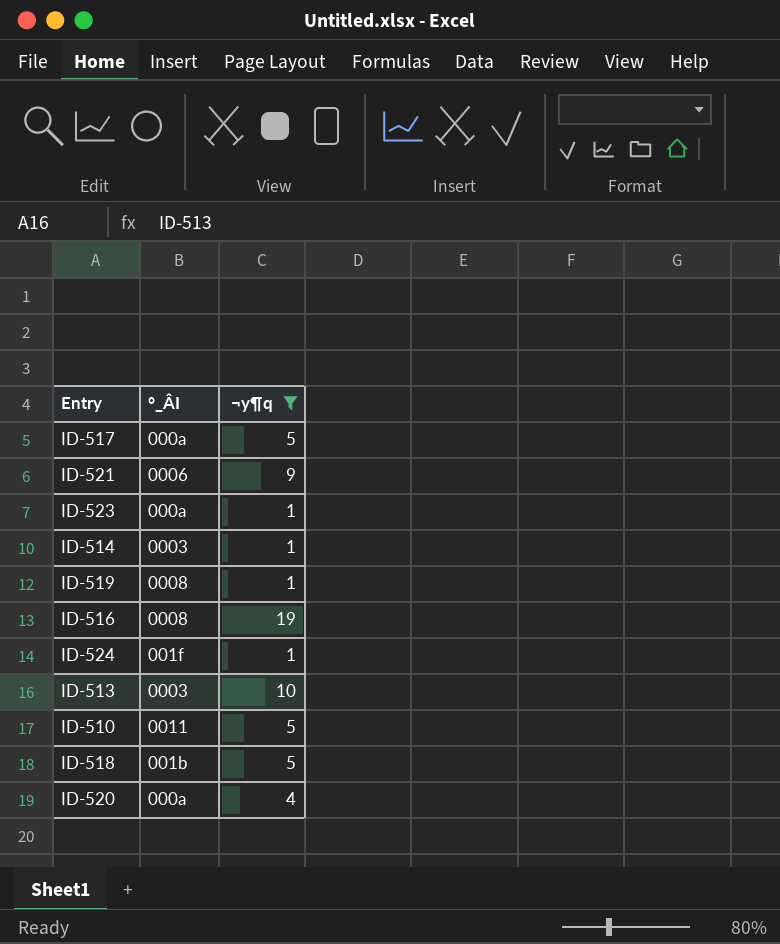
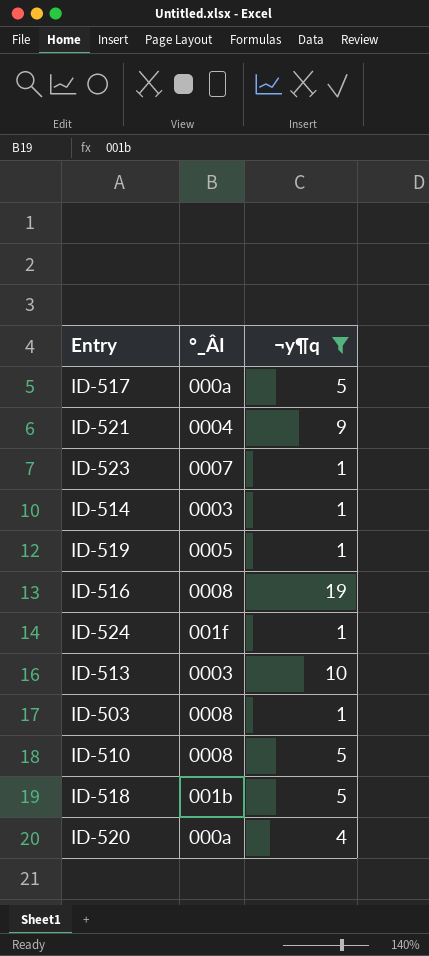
ID-521 | °_ÂI: 0006 -> 0004
ID-523 | °_ÂI: 000a -> 0007
ID-519 | °_ÂI: 0008 -> 0005
row ID-503: none -> 0008 | 1
ID-510 | °_ÂI: 0011 -> 0008

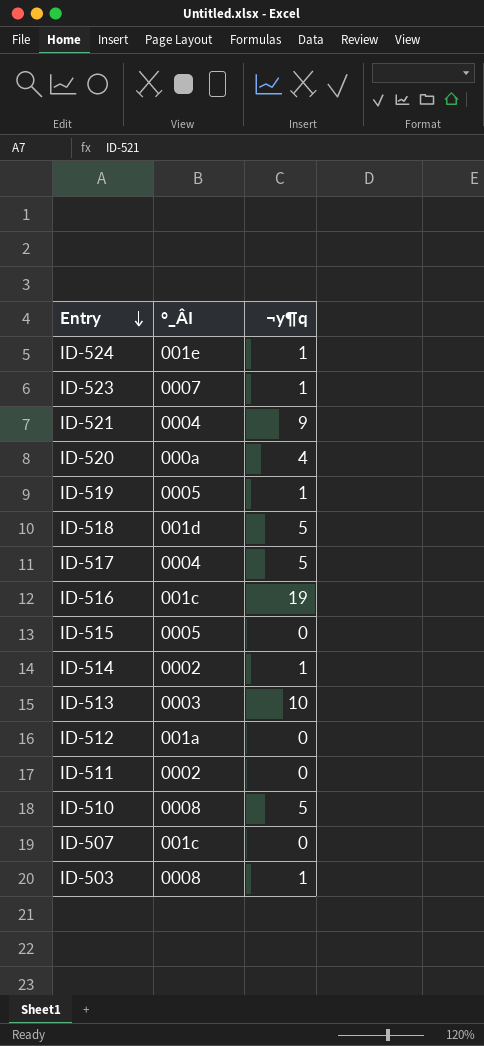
filter: ¬y¶q != 0 -> none
row order: none -> Entry descending
ID-524 | °_ÂI: 001f -> 001e
ID-518 | °_ÂI: 001b -> 001d
ID-517 | °_ÂI: 000a -> 0004
ID-516 | °_ÂI: 0008 -> 001c
ID-514 | °_ÂI: 0003 -> 0002

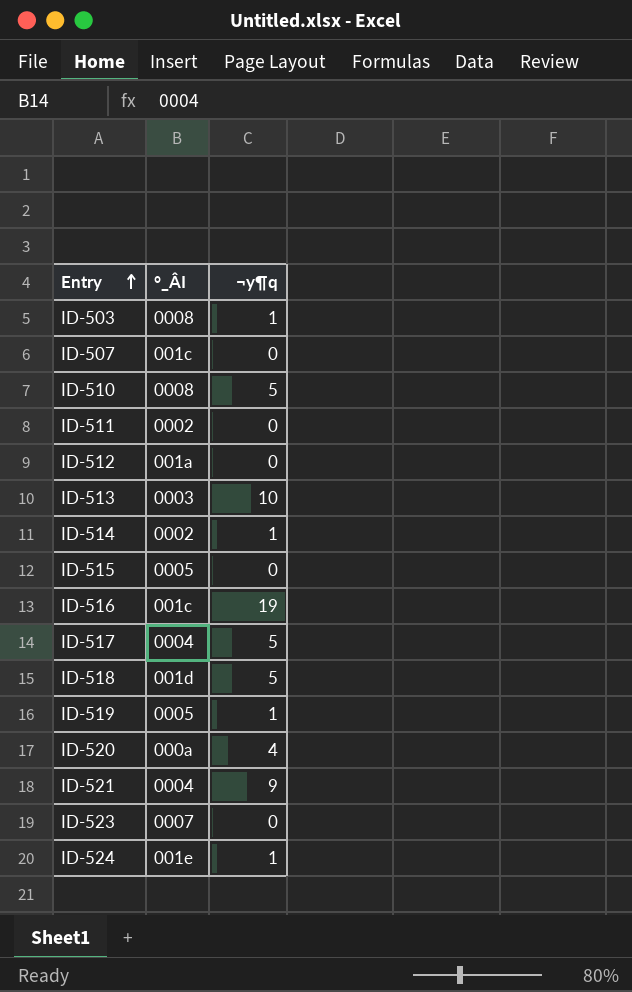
row order: Entry descending -> Entry ascending
ID-523 | ¬y¶q: 1 -> 0

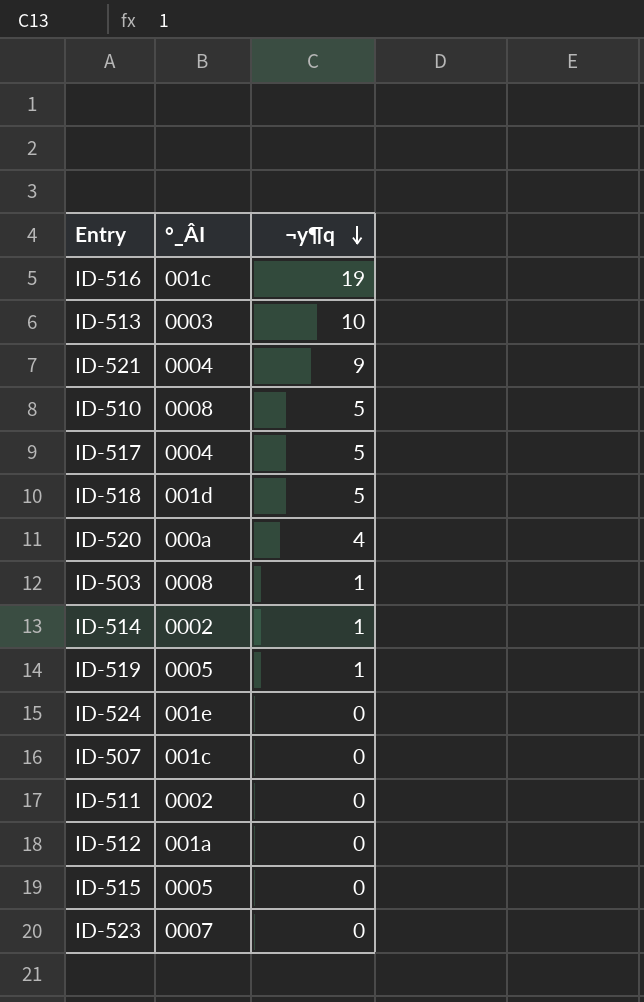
row order: Entry ascending -> ¬y¶q descending
ID-524 | ¬y¶q: 1 -> 0

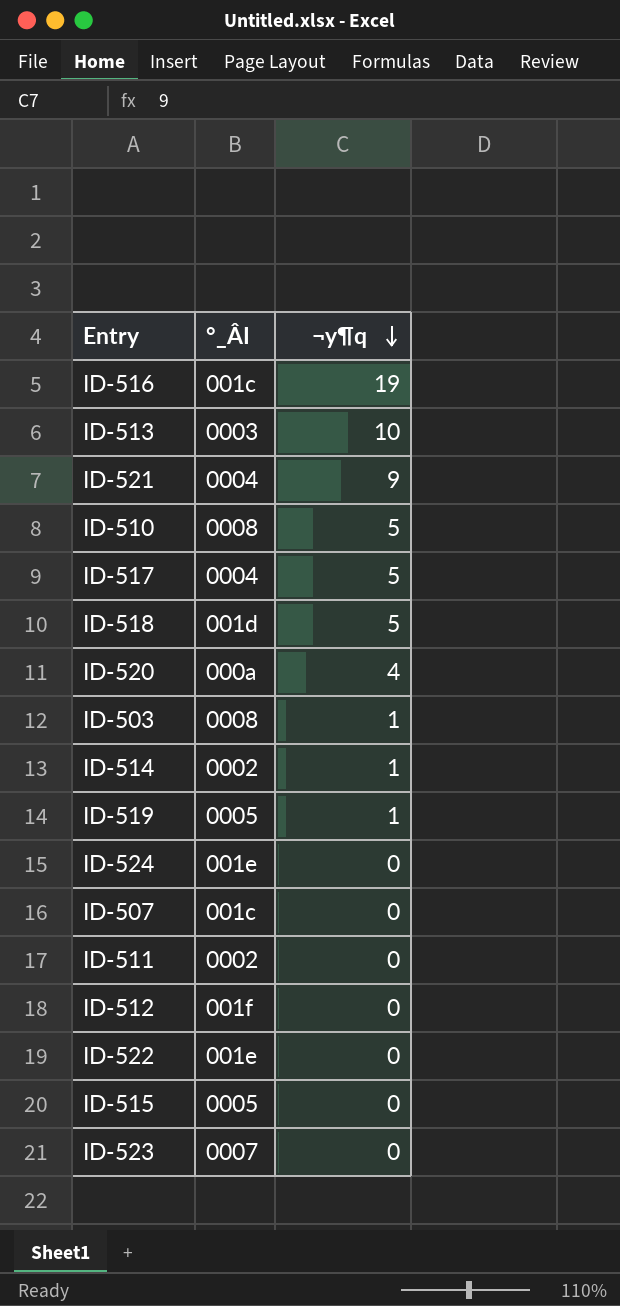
ID-512 | °_ÂI: 001a -> 001f
row ID-522: none -> 001e | 0

